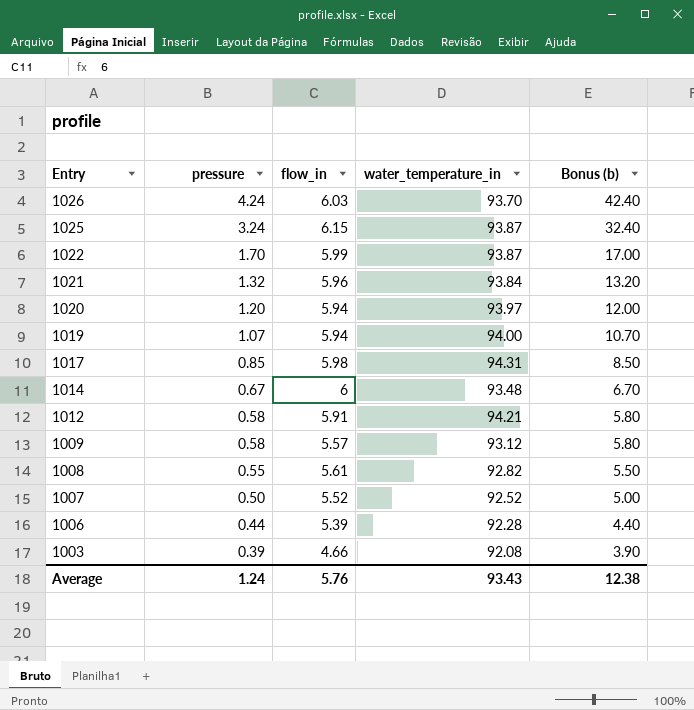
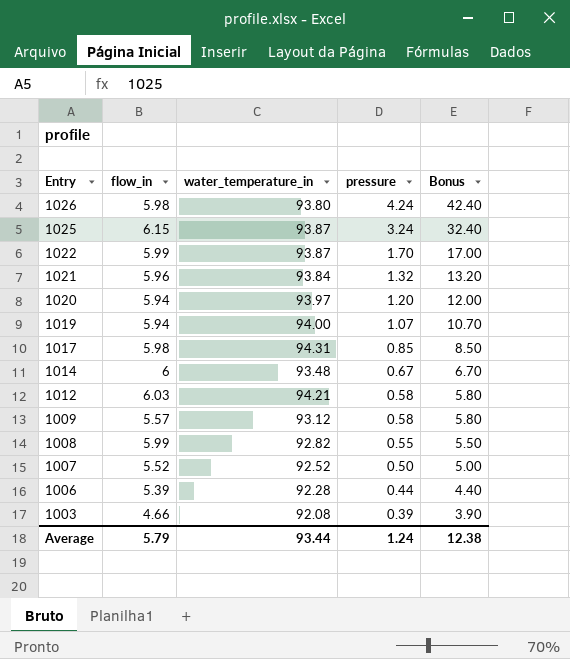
column pressure | position: 2 -> 4
column name: Bonus (b) -> Bonus
1026 | flow_in: 6.03 -> 5.98
1026 | water_temperature_in: 93.70 -> 93.80
1012 | flow_in: 5.91 -> 6.03
1008 | flow_in: 5.61 -> 5.99
Average | flow_in: 5.76 -> 5.79
Average | water_temperature_in: 93.43 -> 93.44

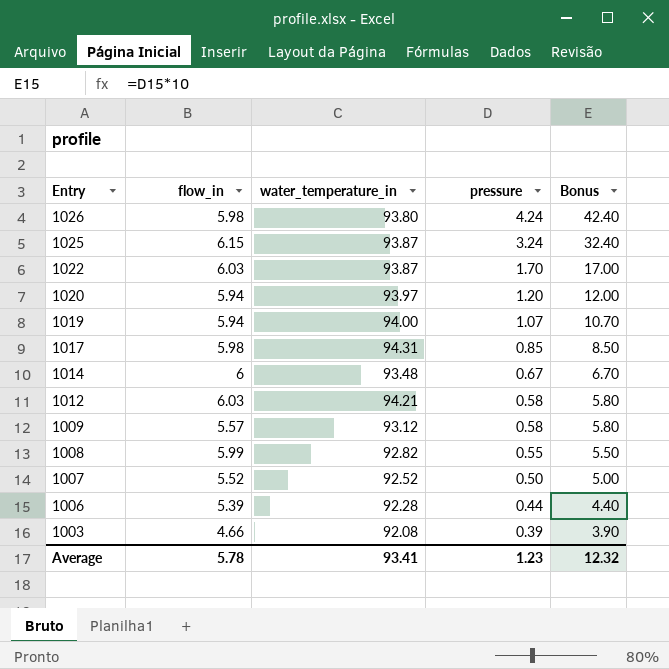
row 1021: 5.96 | 93.84 | 1.32 | 13.20 -> none
1022 | flow_in: 5.99 -> 6.03
Average | flow_in: 5.79 -> 5.78
Average | water_temperature_in: 93.44 -> 93.41
Average | pressure: 1.24 -> 1.23
Average | Bonus: 12.38 -> 12.32

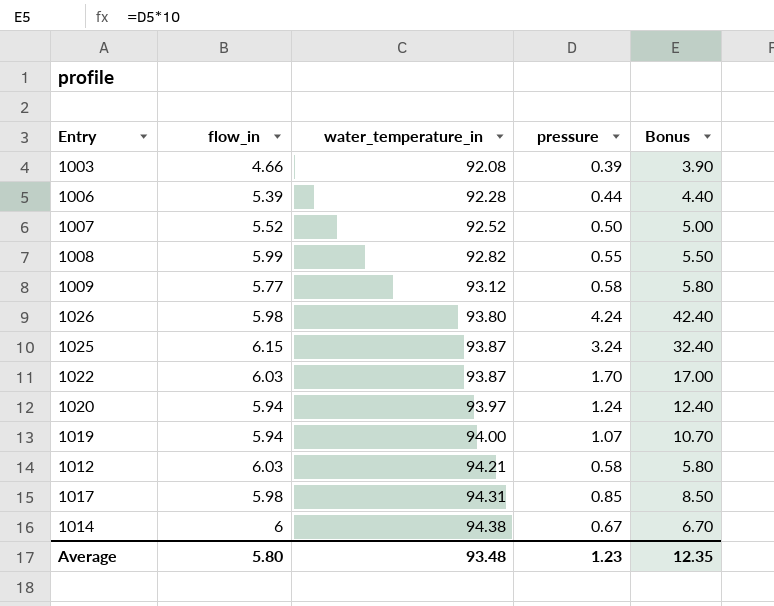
row order: Entry descending -> water_temperature_in ascending
1009 | flow_in: 5.57 -> 5.77
1020 | pressure: 1.20 -> 1.24
1020 | Bonus: 12.00 -> 12.40
1014 | water_temperature_in: 93.48 -> 94.38
Average | flow_in: 5.78 -> 5.80
Average | water_temperature_in: 93.41 -> 93.48
Average | Bonus: 12.32 -> 12.35

